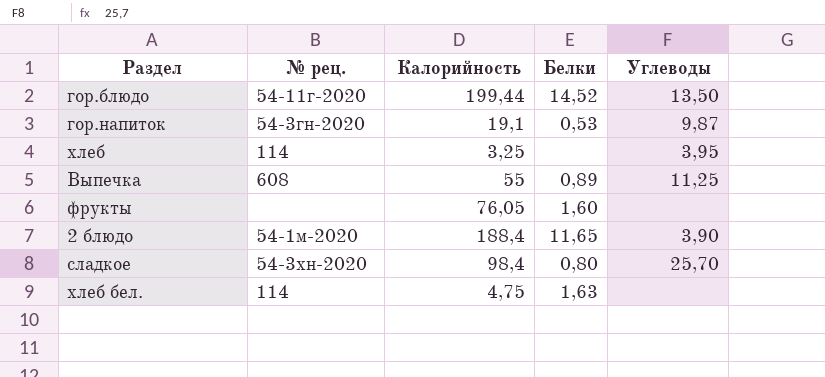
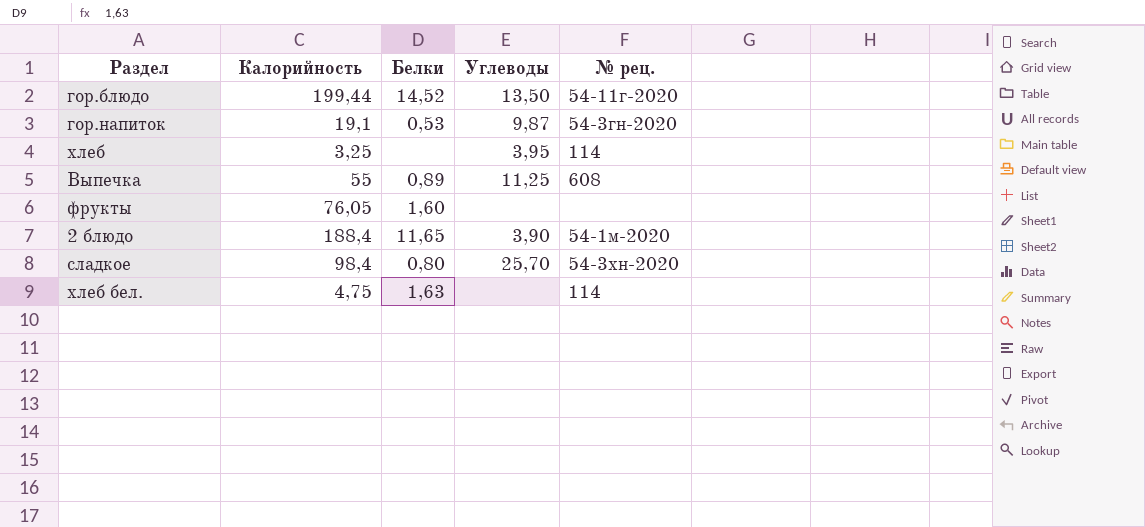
column № рец. | position: 2 -> 5

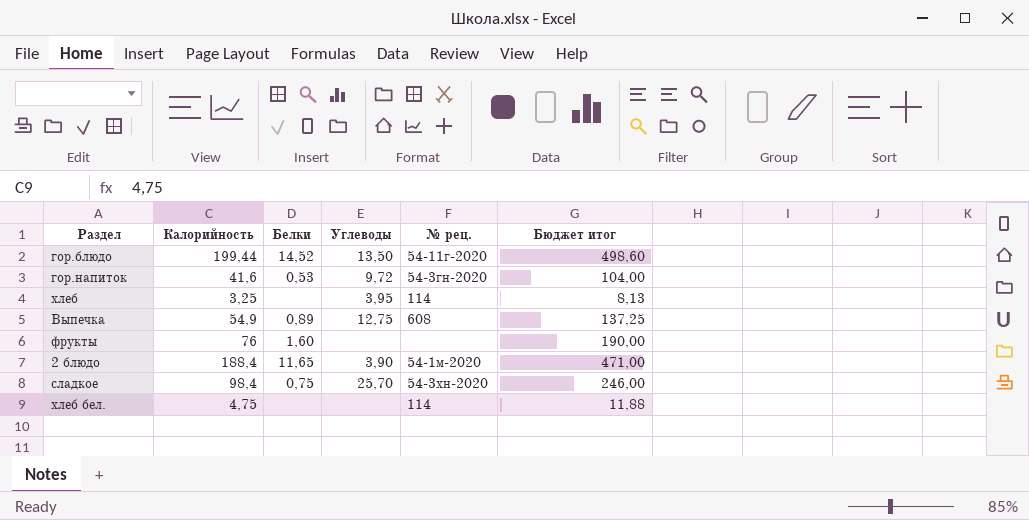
column Бюджет итог | formula: none -> [Калорийность] * 2,5
гор.напиток | Калорийность: 19,1 -> 41,6
гор.напиток | Углеводы: 9,87 -> 9,72
Выпечка | Калорийность: 55 -> 54,9
Выпечка | Углеводы: 11,25 -> 12,75
фрукты | Калорийность: 76,05 -> 76
сладкое | Белки: 0,80 -> 0,75
хлеб бел. | Белки: 1,63 -> none

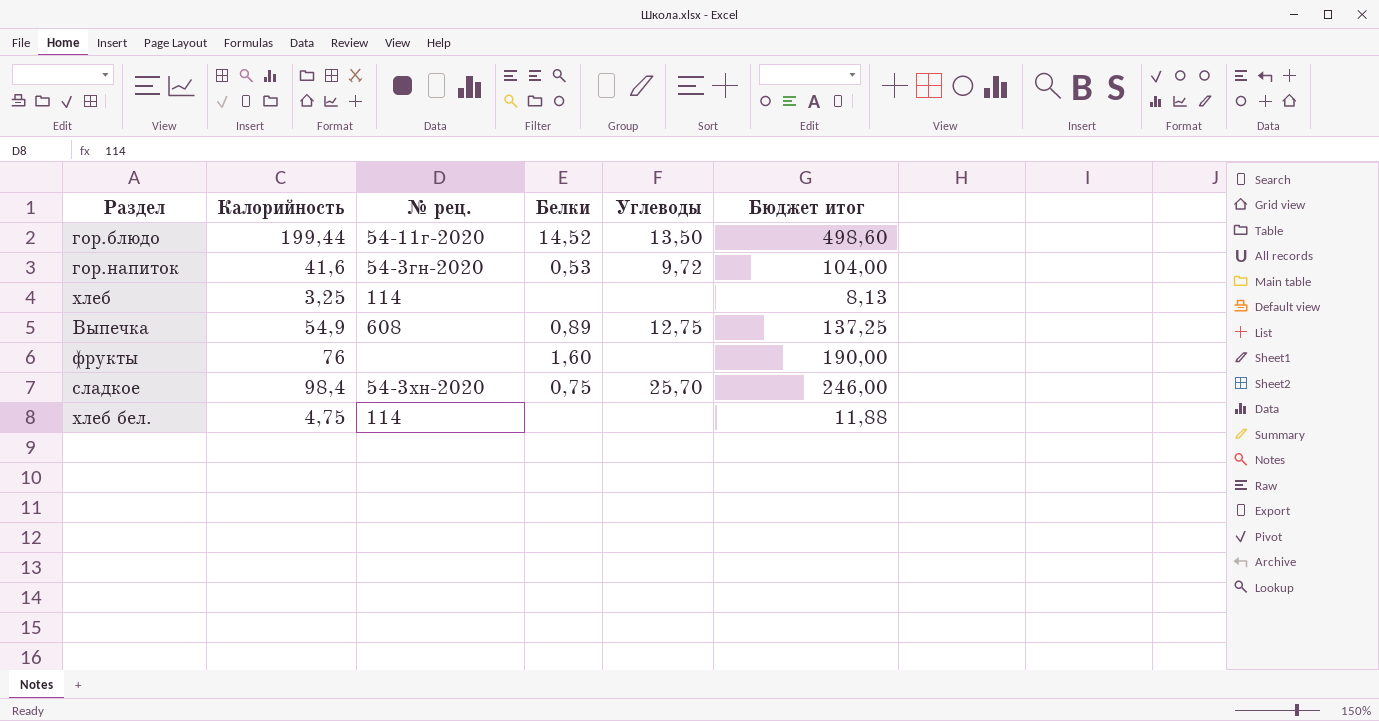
column № рец. | position: 5 -> 3
row 2 блюдо: 188,4 | 11,65 | 3,90 | 54-1м-2020 | 471,00 -> none
хлеб | Углеводы: 3,95 -> none

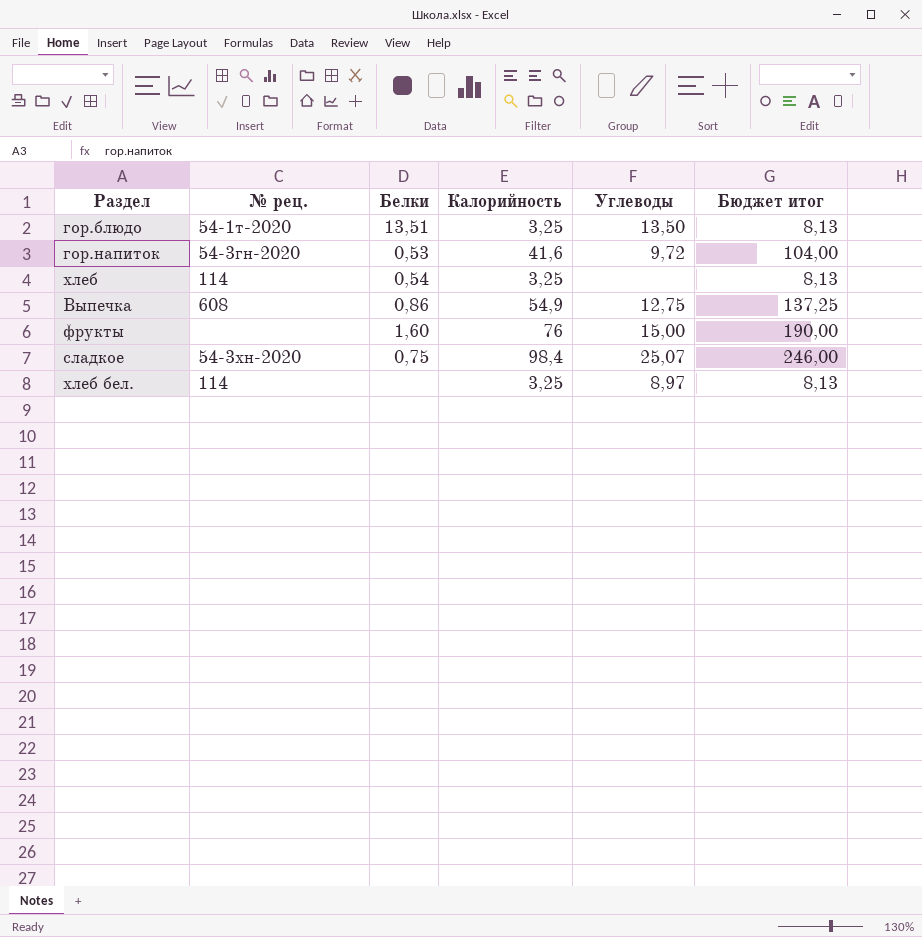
column Калорийность | position: 2 -> 4
гор.блюдо | № рец.: 54-11г-2020 -> 54-1т-2020
гор.блюдо | Белки: 14,52 -> 13,51
гор.блюдо | Калорийность: 199,44 -> 3,25
гор.блюдо | Бюджет итог: 498,60 -> 8,13
хлеб | Белки: none -> 0,54
Выпечка | Белки: 0,89 -> 0,86
фрукты | Углеводы: none -> 15,00
сладкое | Углеводы: 25,70 -> 25,07
хлеб бел. | Калорийность: 4,75 -> 3,25
хлеб бел. | Углеводы: none -> 8,97
хлеб бел. | Бюджет итог: 11,88 -> 8,13

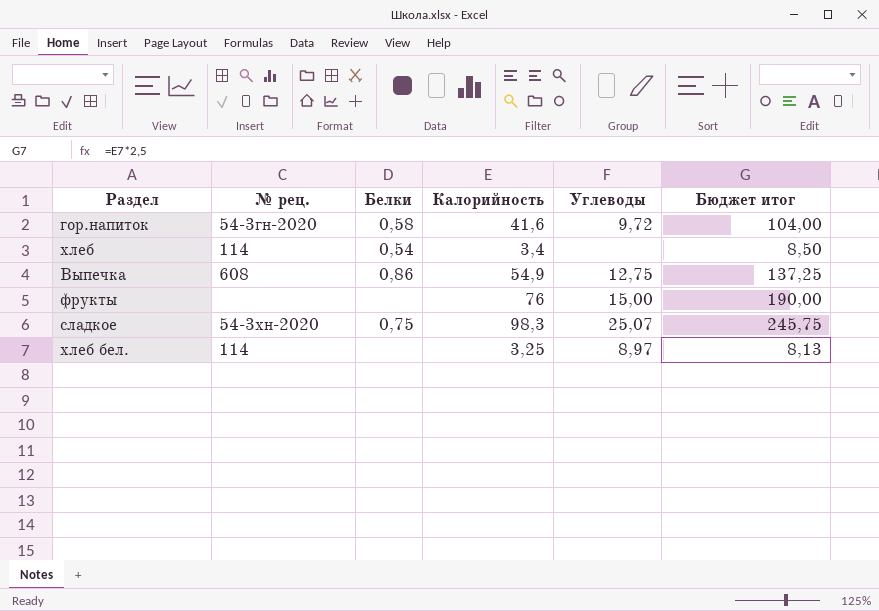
row гор.блюдо: 54-1т-2020 | 13,51 | 3,25 | 13,50 | 8,13 -> none
гор.напиток | Белки: 0,53 -> 0,58
хлеб | Калорийность: 3,25 -> 3,4
хлеб | Бюджет итог: 8,13 -> 8,50
фрукты | Белки: 1,60 -> none
сладкое | Калорийность: 98,4 -> 98,3
сладкое | Бюджет итог: 246,00 -> 245,75

